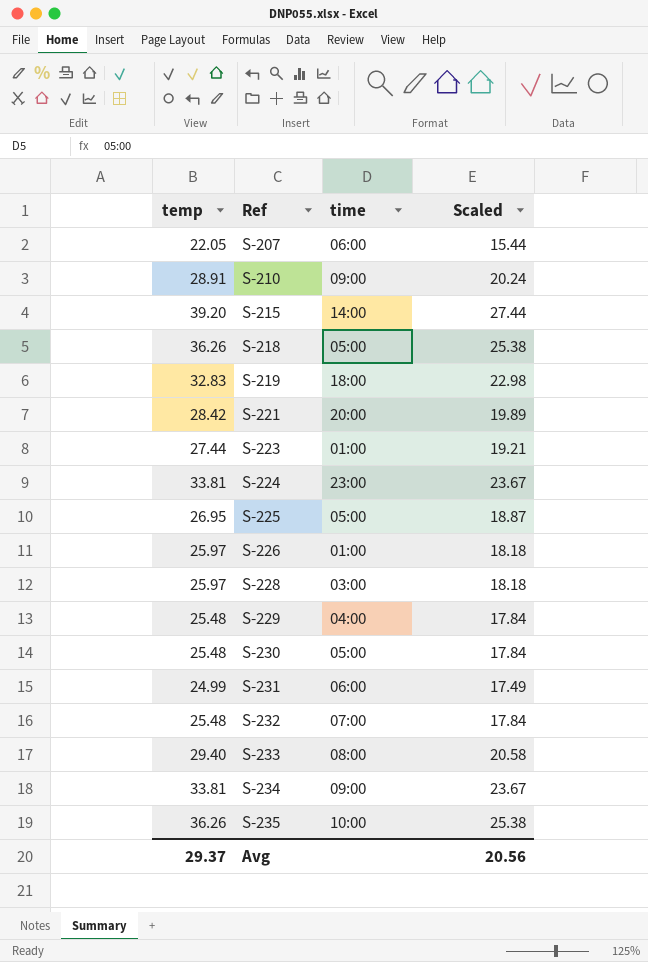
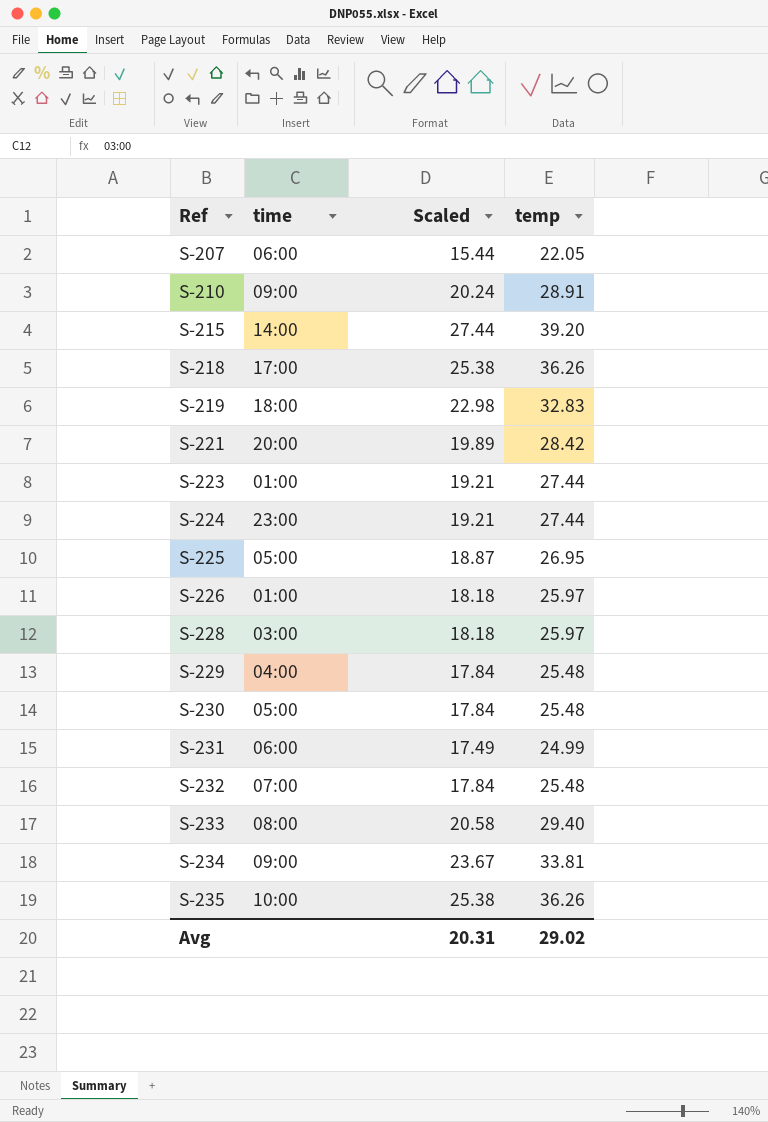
column temp | position: 1 -> 4
S-218 | time: 05:00 -> 17:00
S-224 | Scaled: 23.67 -> 19.21
S-224 | temp: 33.81 -> 27.44
Avg | Scaled: 20.56 -> 20.31
Avg | temp: 29.37 -> 29.02

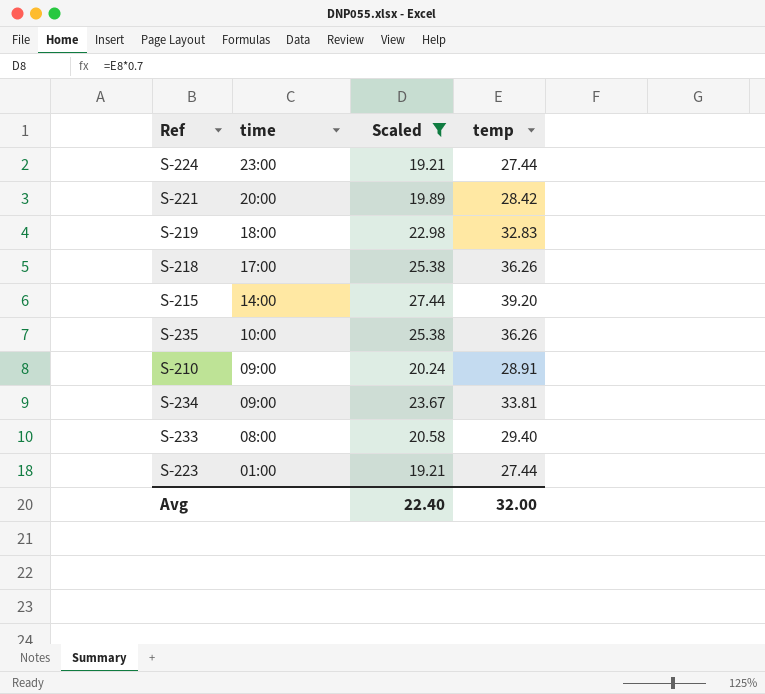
filter: none -> Scaled >= 19.21
row order: Ref ascending -> time descending
Avg | Scaled: 20.31 -> 22.40
Avg | temp: 29.02 -> 32.00

